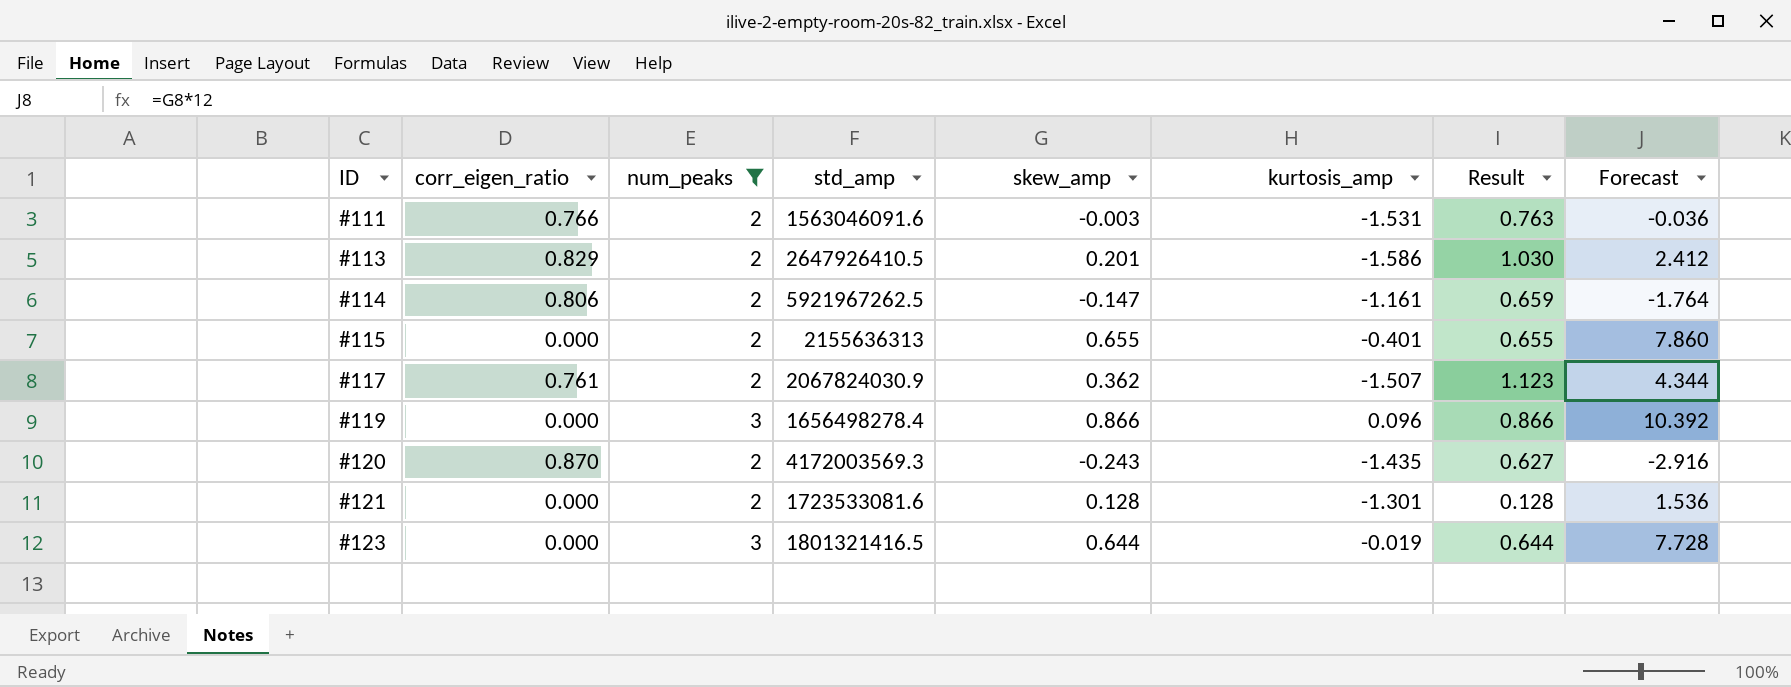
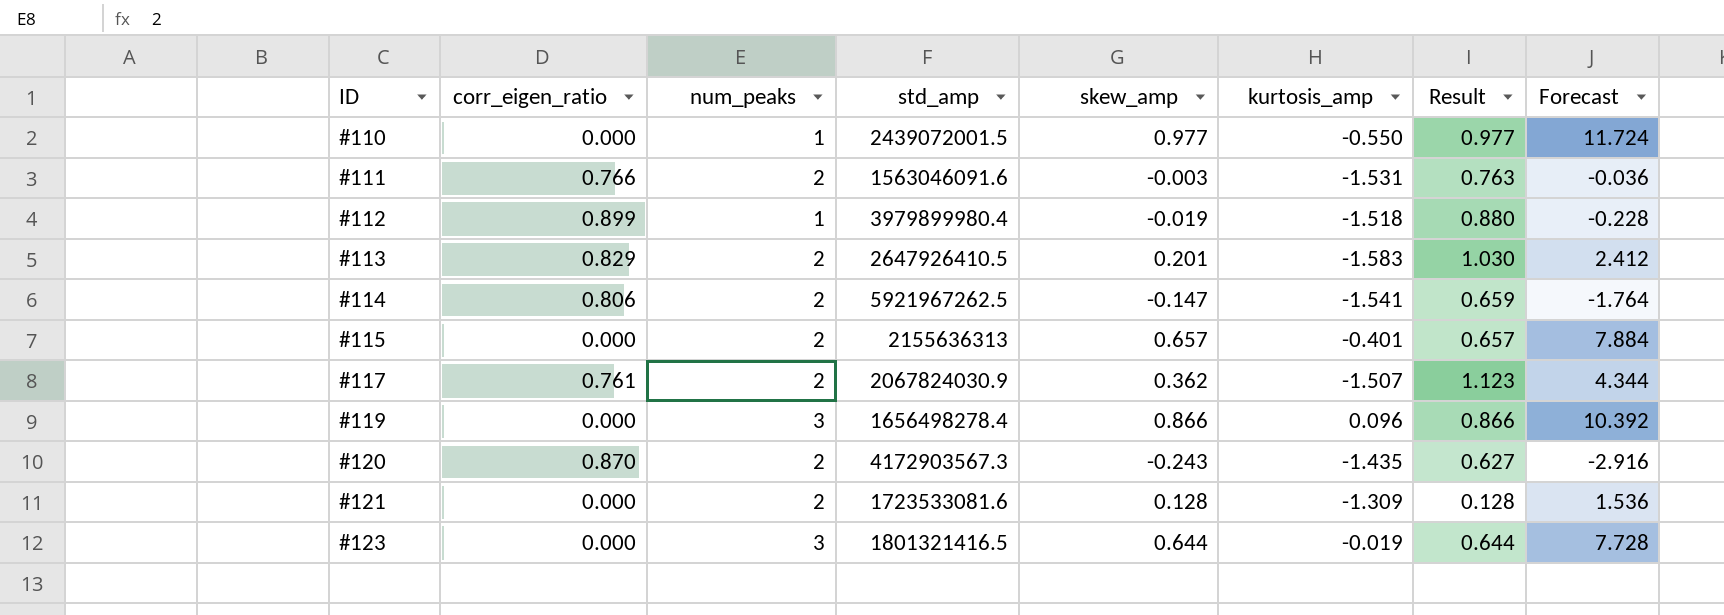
filter: num_peaks != 1 -> none
#113 | kurtosis_amp: -1.586 -> -1.583
#114 | kurtosis_amp: -1.161 -> -1.541
#115 | skew_amp: 0.655 -> 0.657
#115 | Result: 0.655 -> 0.657
#115 | Forecast: 7.860 -> 7.884
#120 | std_amp: 4172003569.3 -> 4172903567.3
#121 | kurtosis_amp: -1.301 -> -1.309

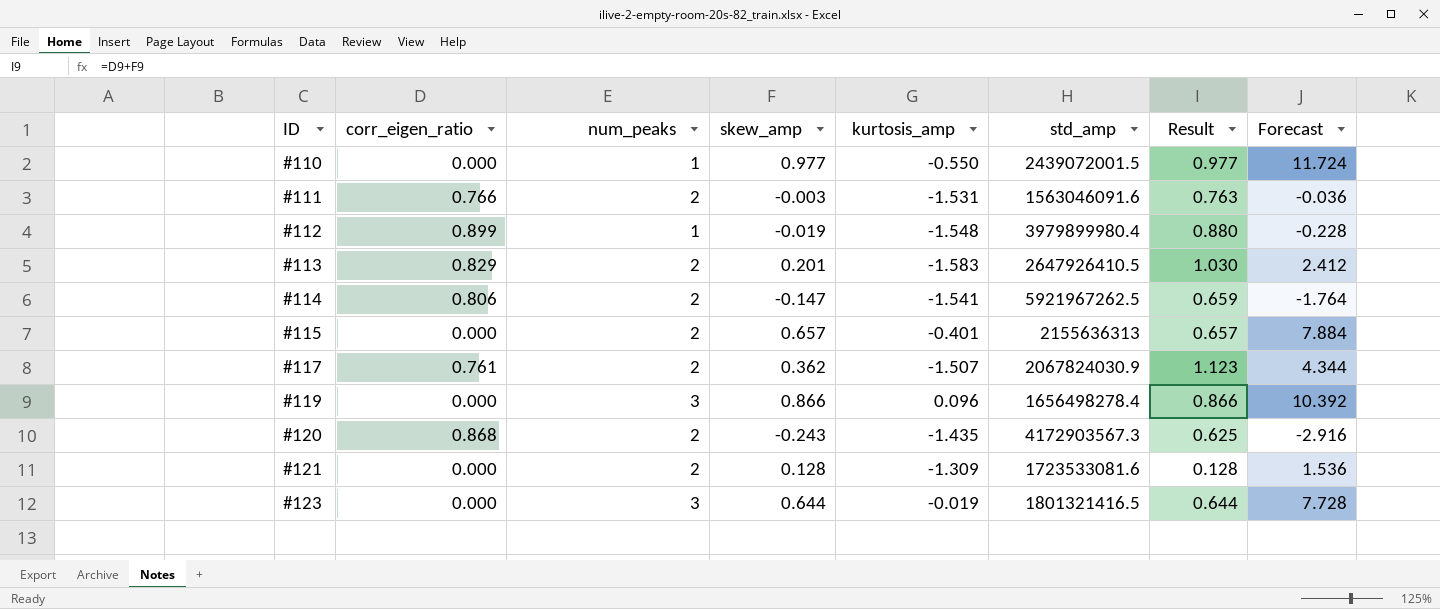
column std_amp | position: 4 -> 6
#112 | kurtosis_amp: -1.518 -> -1.548
#120 | corr_eigen_ratio: 0.870 -> 0.868
#120 | Result: 0.627 -> 0.625

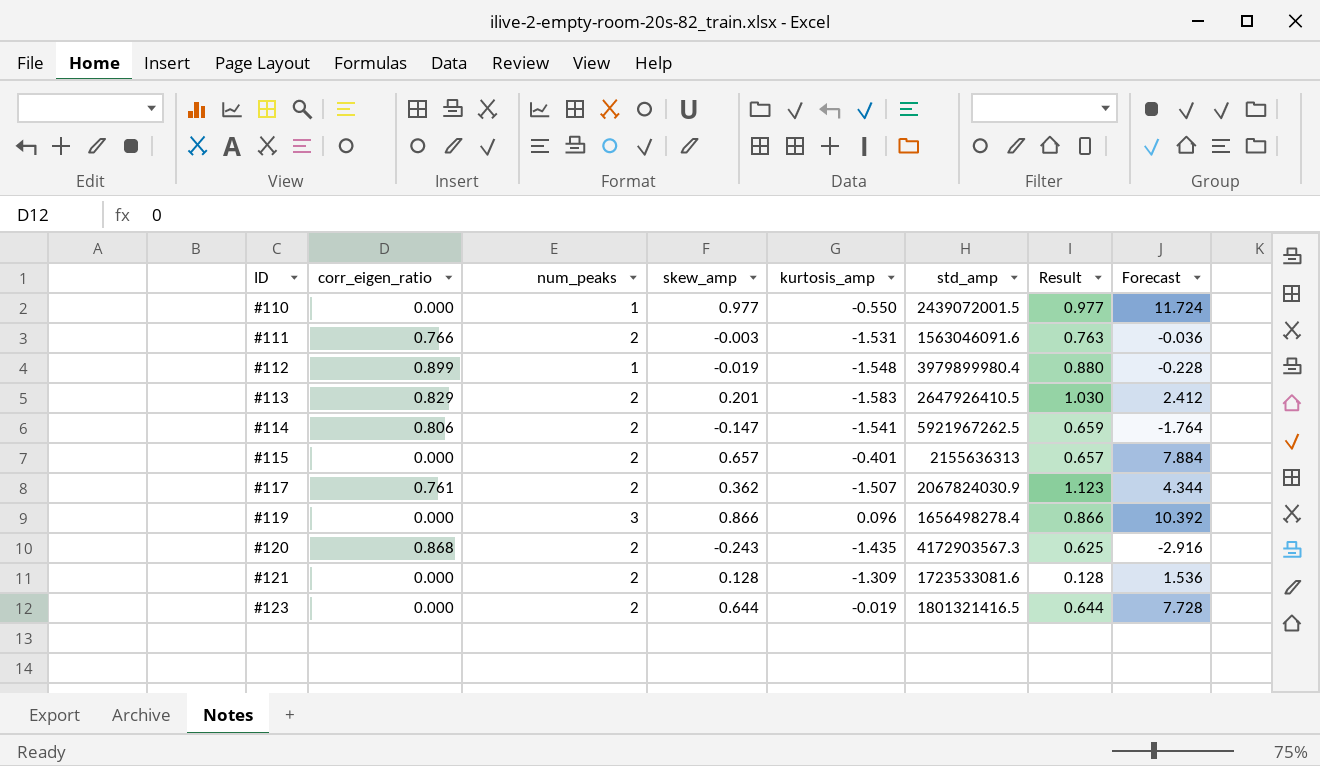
#123 | num_peaks: 3 -> 2

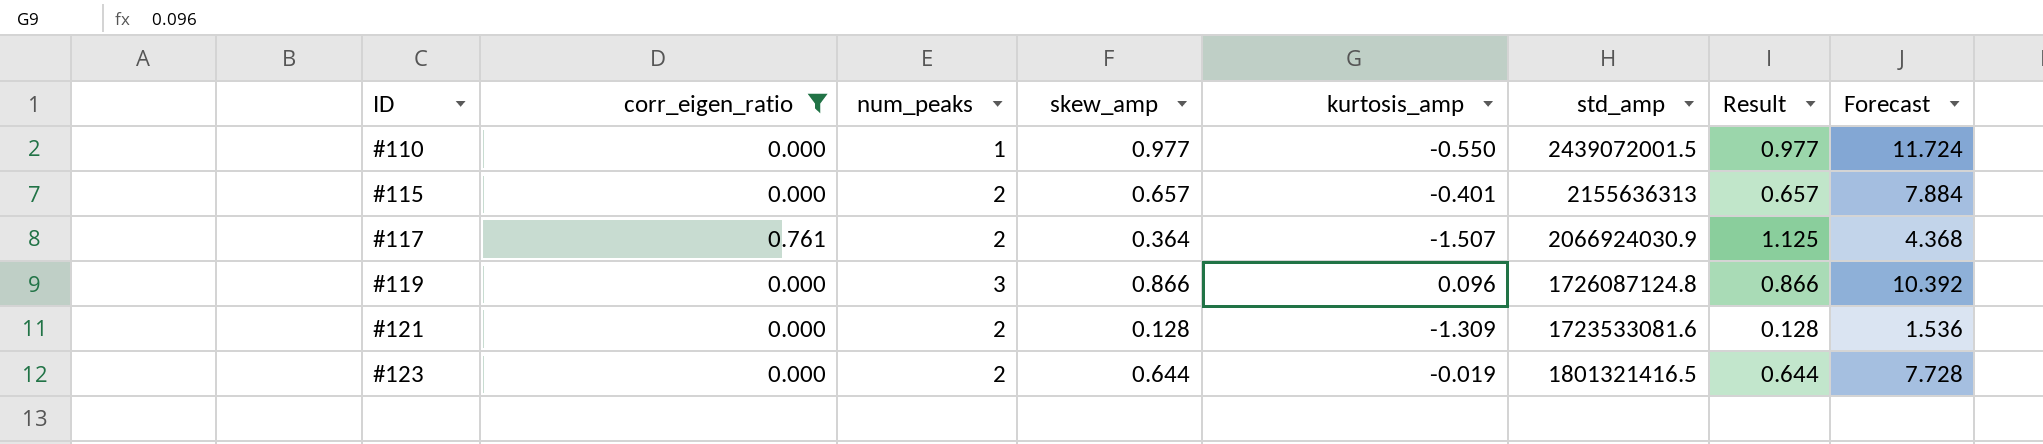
filter: none -> corr_eigen_ratio <= 0.761
#117 | skew_amp: 0.362 -> 0.364
#117 | std_amp: 2067824030.9 -> 2066924030.9
#117 | Result: 1.123 -> 1.125
#117 | Forecast: 4.344 -> 4.368
#119 | std_amp: 1656498278.4 -> 1726087124.8

